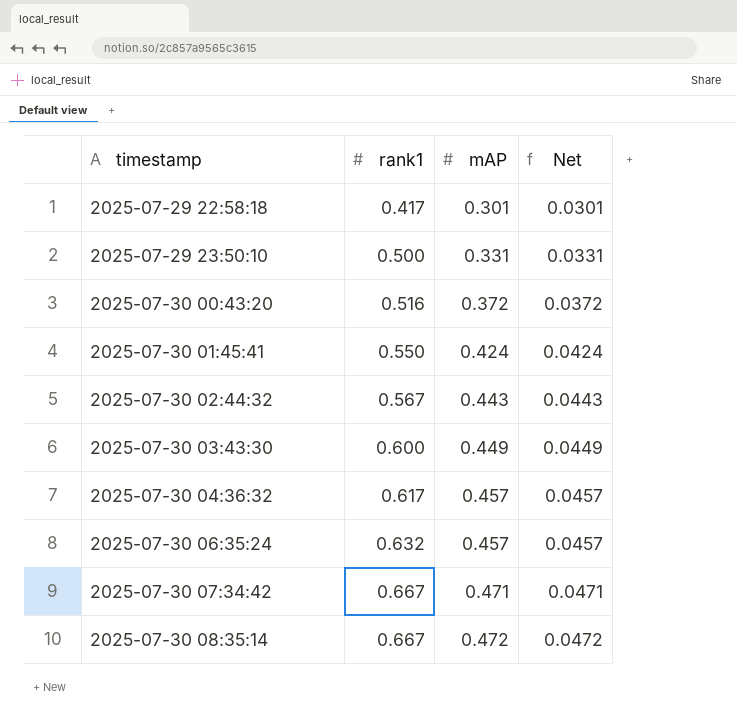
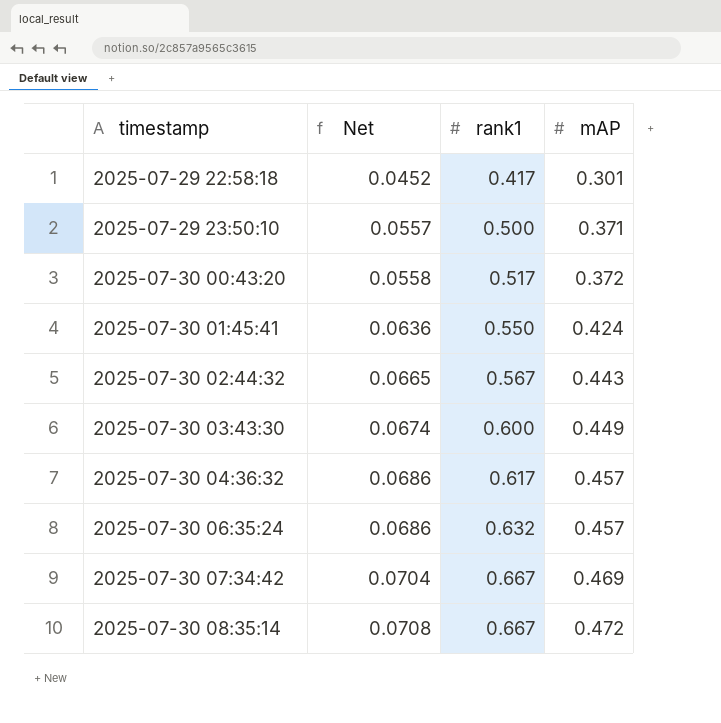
column Net | formula: [mAP] * 0.1 -> [mAP] * 0.15
column Net | position: 4 -> 2
2025-07-29 23:50:10 | mAP: 0.331 -> 0.371
2025-07-30 00:43:20 | rank1: 0.516 -> 0.517
2025-07-30 07:34:42 | mAP: 0.471 -> 0.469

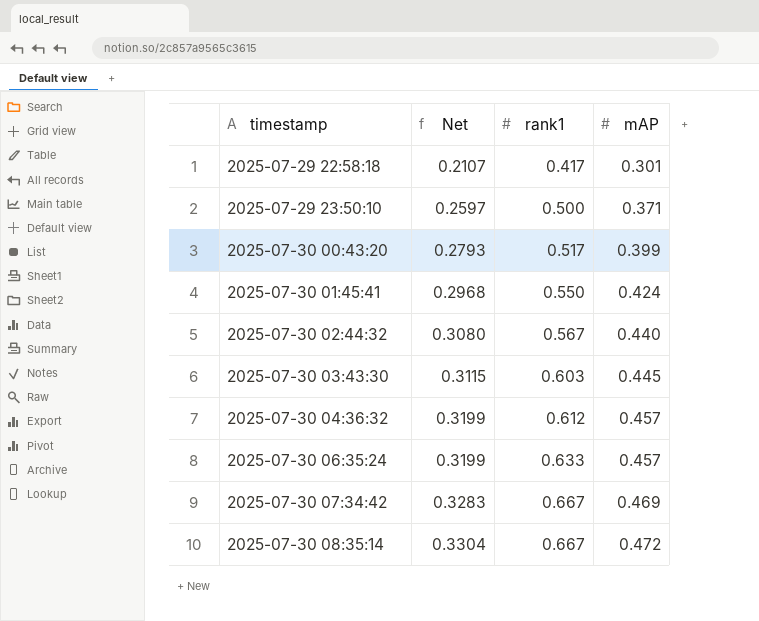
column Net | formula: [mAP] * 0.15 -> [mAP] * 0.7
2025-07-30 00:43:20 | mAP: 0.372 -> 0.399
2025-07-30 02:44:32 | mAP: 0.443 -> 0.440
2025-07-30 03:43:30 | rank1: 0.600 -> 0.603
2025-07-30 03:43:30 | mAP: 0.449 -> 0.445
2025-07-30 04:36:32 | rank1: 0.617 -> 0.612
2025-07-30 06:35:24 | rank1: 0.632 -> 0.633

